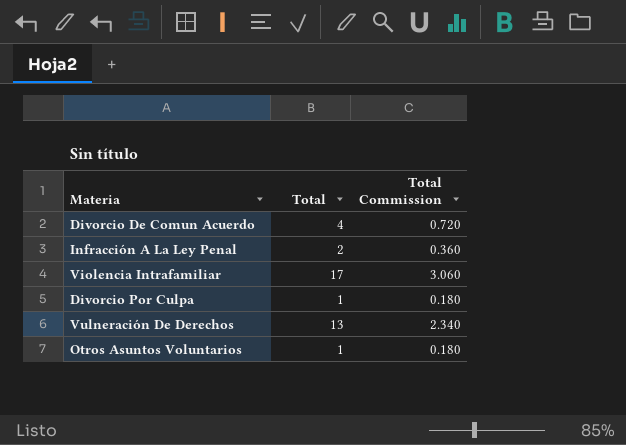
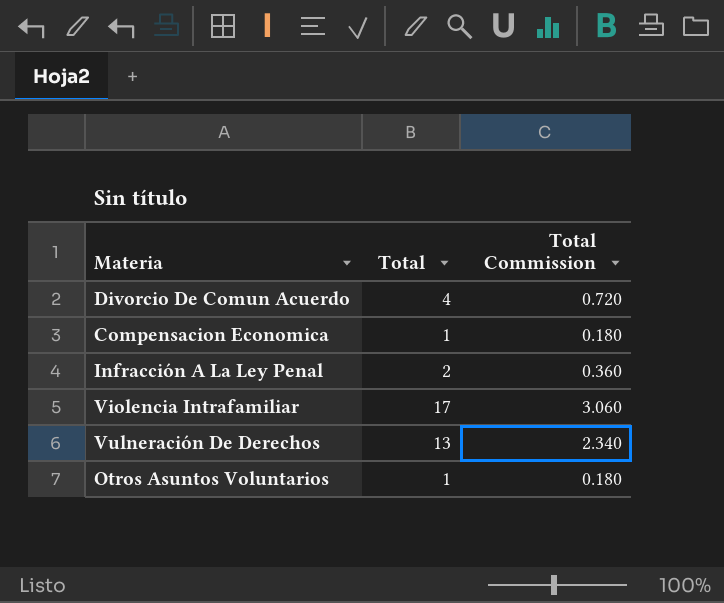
row Divorcio Por Culpa: 1 | 0.180 -> none
row Compensacion Economica: none -> 1 | 0.180

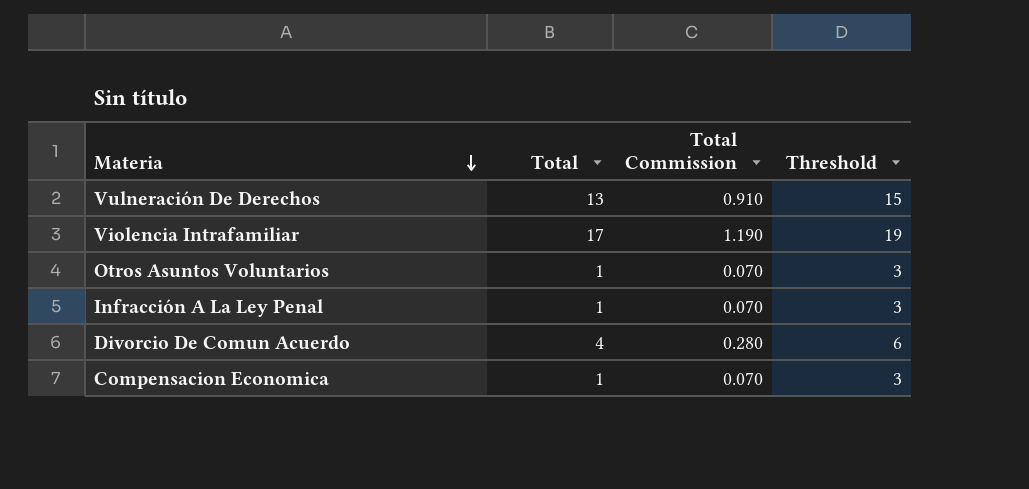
row order: none -> Materia descending
column Total Commission | formula: [Total] * 0.18 -> [Total] * 0.07
column Threshold | formula: none -> [Total] + 2
Infracción A La Ley Penal | Total: 2 -> 1

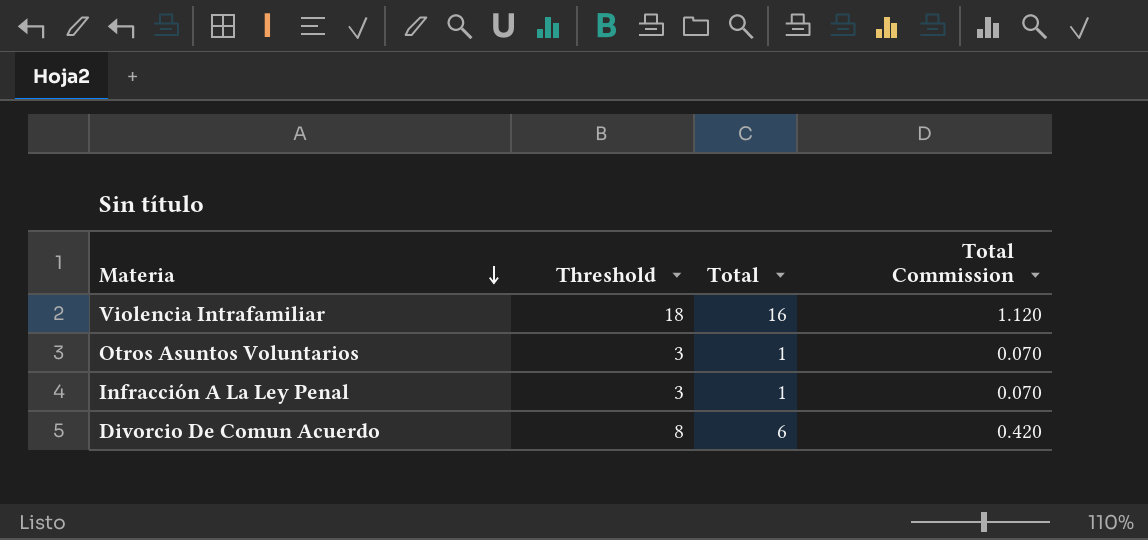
column Threshold | position: 4 -> 2
row Vulneración De Derechos: 13 | 0.910 | 15 -> none
row Compensacion Economica: 1 | 0.070 | 3 -> none
Violencia Intrafamiliar | Threshold: 19 -> 18
Violencia Intrafamiliar | Total: 17 -> 16
Violencia Intrafamiliar | Total Commission: 1.190 -> 1.120
Divorcio De Comun Acuerdo | Threshold: 6 -> 8
Divorcio De Comun Acuerdo | Total: 4 -> 6
Divorcio De Comun Acuerdo | Total Commission: 0.280 -> 0.420

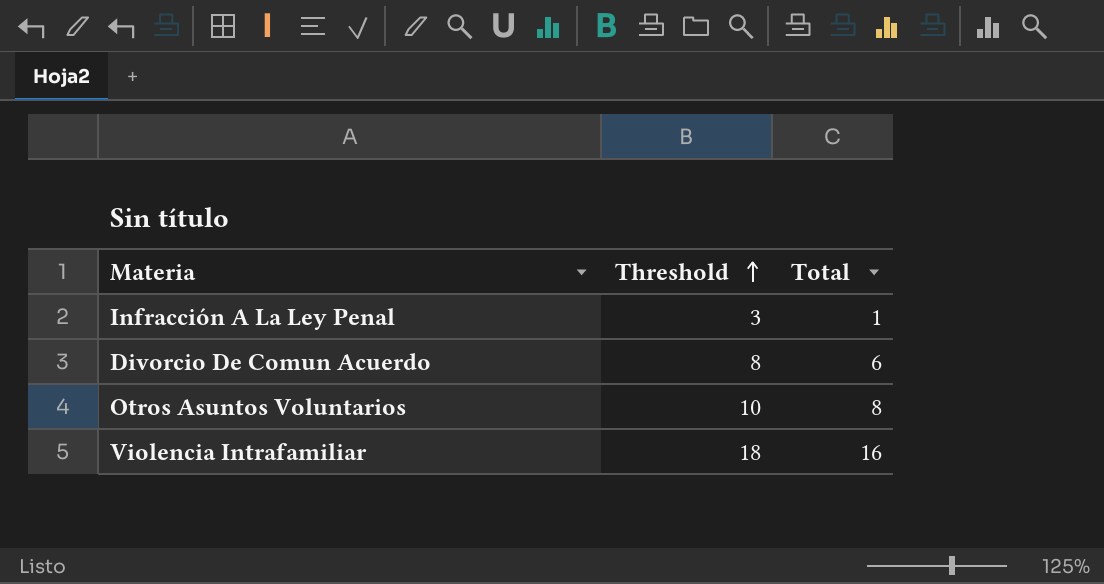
row order: Materia descending -> Threshold ascending
column Total Commission | formula: [Total] * 0.07 -> none
Otros Asuntos Voluntarios | Threshold: 3 -> 10
Otros Asuntos Voluntarios | Total: 1 -> 8

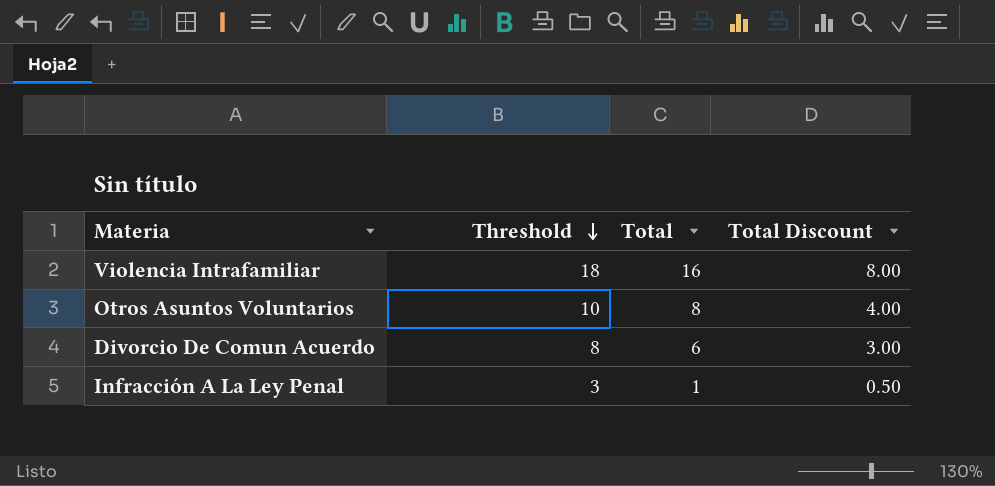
row order: Threshold ascending -> Threshold descending
column Total Discount | formula: none -> [Total] * 0.5

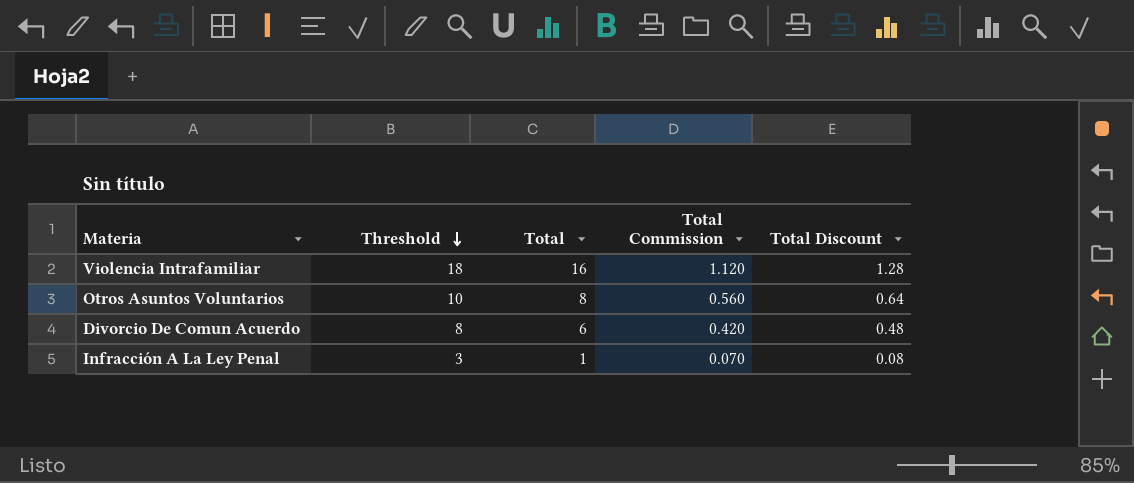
column Total Commission | formula: none -> [Total] * 0.07
column Total Discount | formula: [Total] * 0.5 -> [Total] * 0.08

